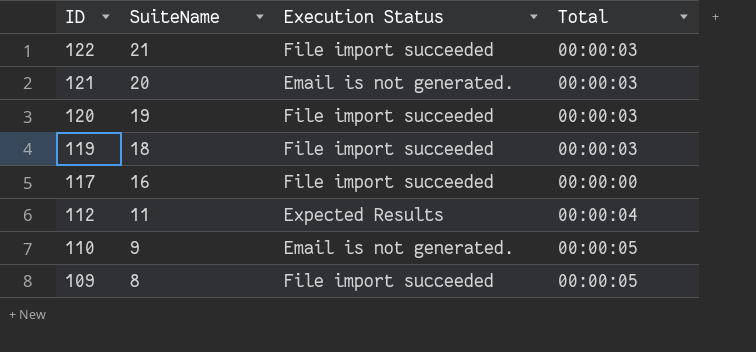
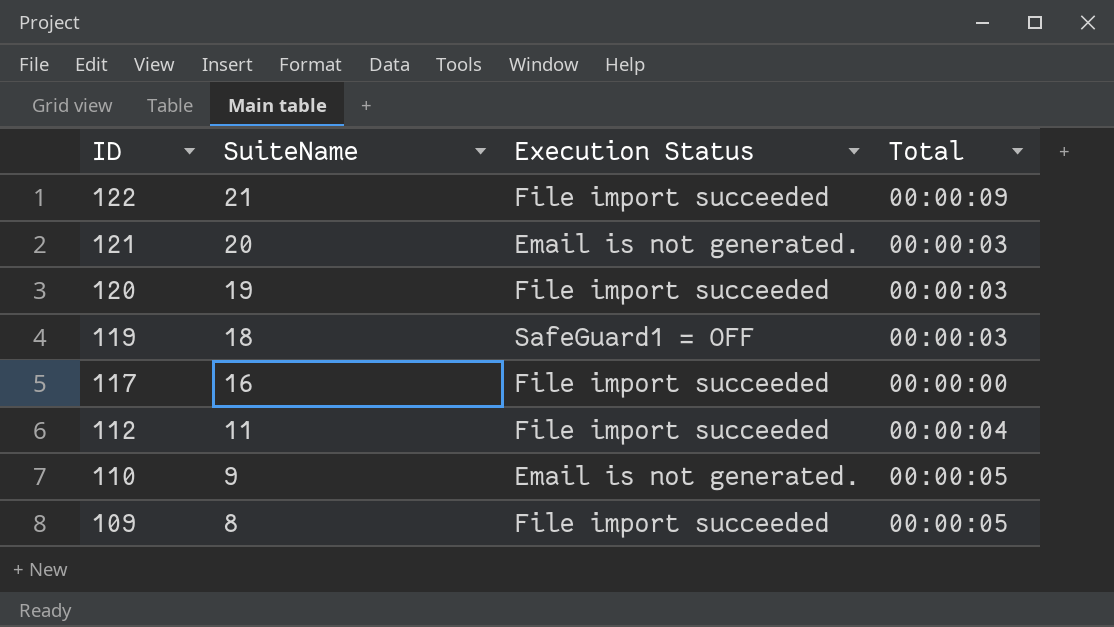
122 | Total: 00:00:03 -> 00:00:09
119 | Execution Status: File import succeeded -> SafeGuard1 = OFF
112 | Execution Status: Expected Results -> File import succeeded

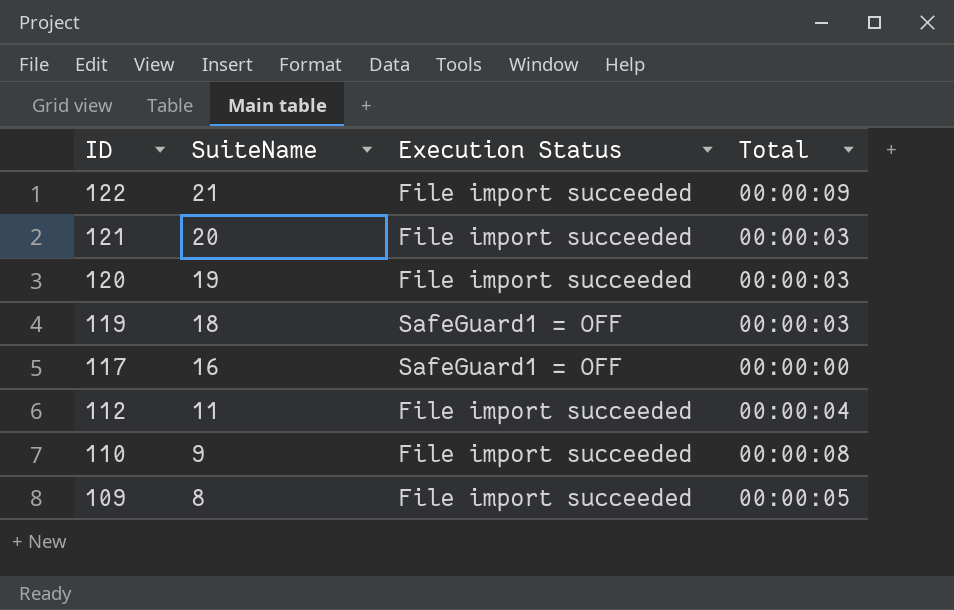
121 | Execution Status: Email is not generated. -> File import succeeded
117 | Execution Status: File import succeeded -> SafeGuard1 = OFF
110 | Execution Status: Email is not generated. -> File import succeeded
110 | Total: 00:00:05 -> 00:00:08

